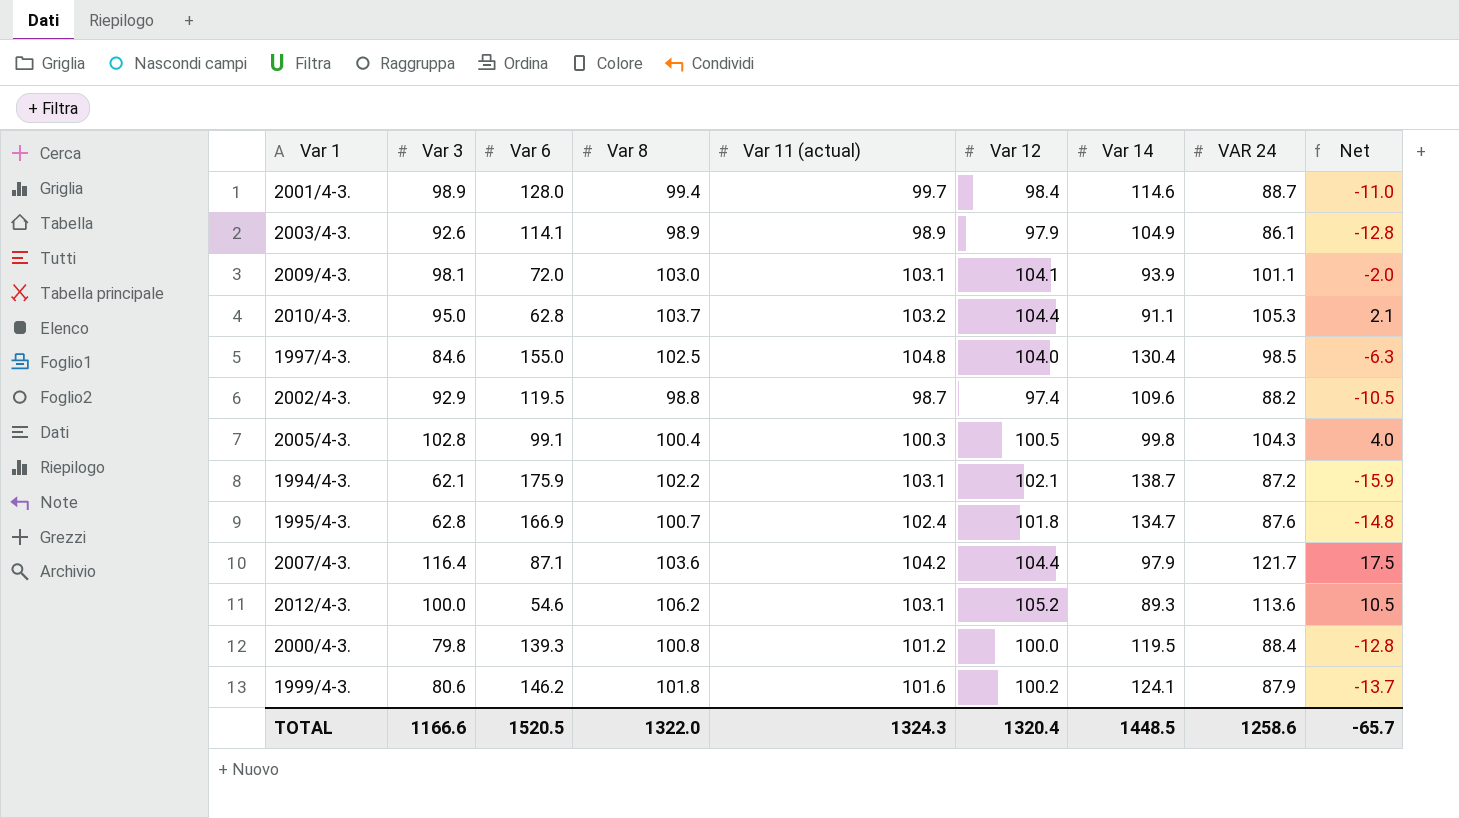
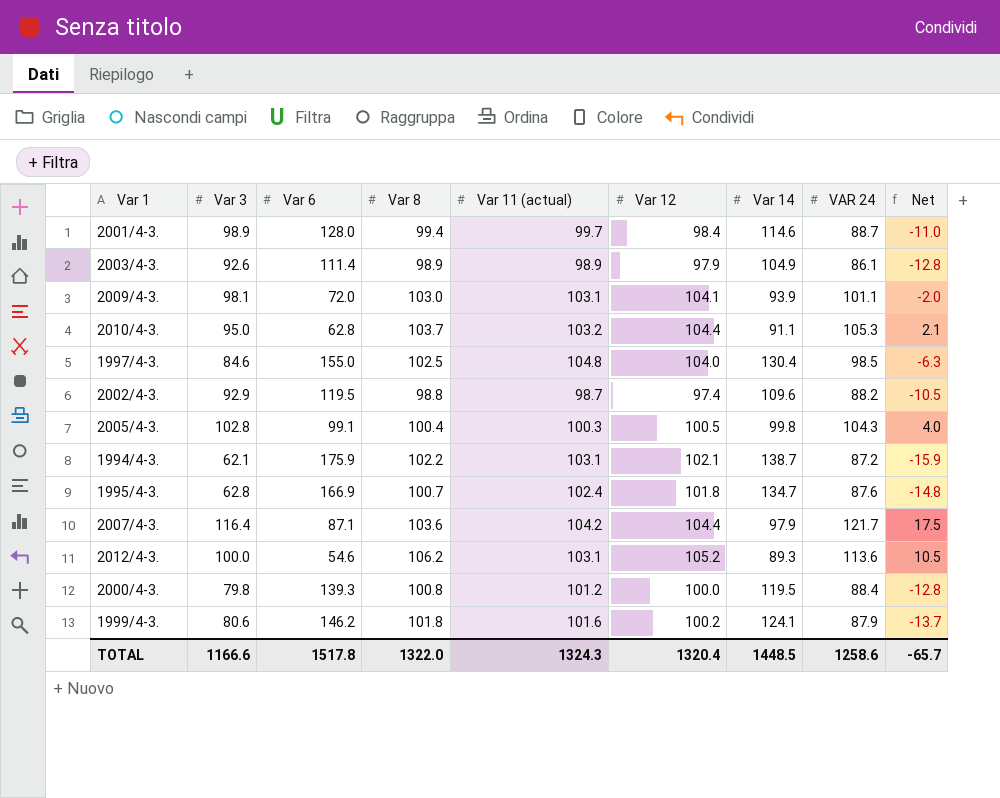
2003/4-3. | Var 6: 114.1 -> 111.4
TOTAL | Var 6: 1520.5 -> 1517.8

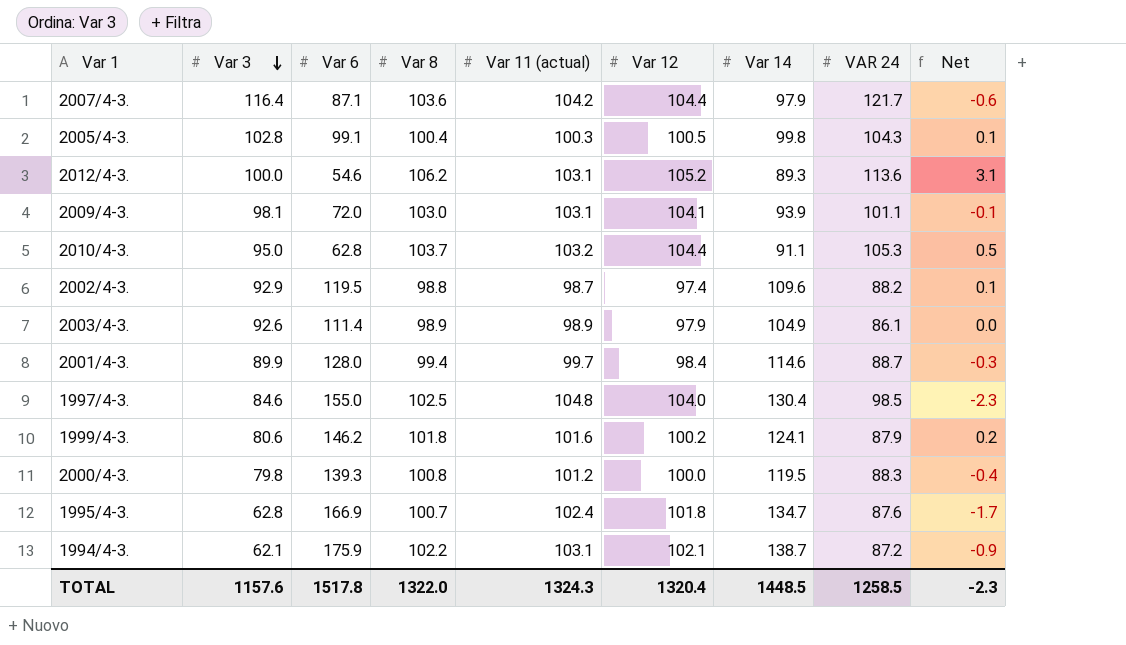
row order: none -> Var 3 descending
column Net | formula: [VAR 24] - [Var 11 (actual)] -> [Var 8] - [Var 11 (actual)]
2001/4-3. | Var 3: 98.9 -> 89.9
2000/4-3. | VAR 24: 88.4 -> 88.3
TOTAL | Var 3: 1166.6 -> 1157.6
TOTAL | VAR 24: 1258.6 -> 1258.5
TOTAL | Net: -65.7 -> -2.3

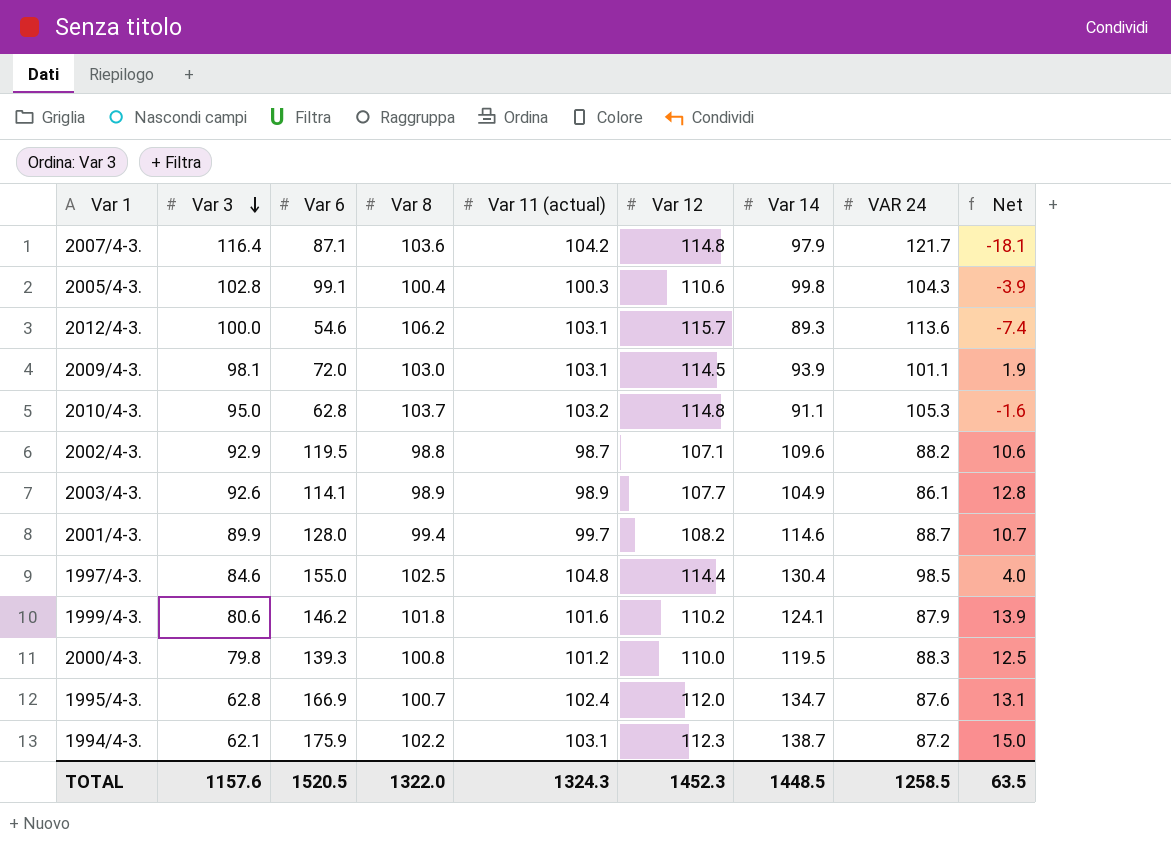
column Net | formula: [Var 8] - [Var 11 (actual)] -> [Var 8] - [VAR 24]
2007/4-3. | Var 12: 104.4 -> 114.8
2005/4-3. | Var 12: 100.5 -> 110.6
2012/4-3. | Var 12: 105.2 -> 115.7
2009/4-3. | Var 12: 104.1 -> 114.5
2010/4-3. | Var 12: 104.4 -> 114.8
2002/4-3. | Var 12: 97.4 -> 107.1
2003/4-3. | Var 6: 111.4 -> 114.1
2003/4-3. | Var 12: 97.9 -> 107.7
2001/4-3. | Var 12: 98.4 -> 108.2
1997/4-3. | Var 12: 104.0 -> 114.4
1999/4-3. | Var 12: 100.2 -> 110.2
2000/4-3. | Var 12: 100.0 -> 110.0
1995/4-3. | Var 12: 101.8 -> 112.0
1994/4-3. | Var 12: 102.1 -> 112.3
TOTAL | Var 6: 1517.8 -> 1520.5
TOTAL | Var 12: 1320.4 -> 1452.3
TOTAL | Net: -2.3 -> 63.5

